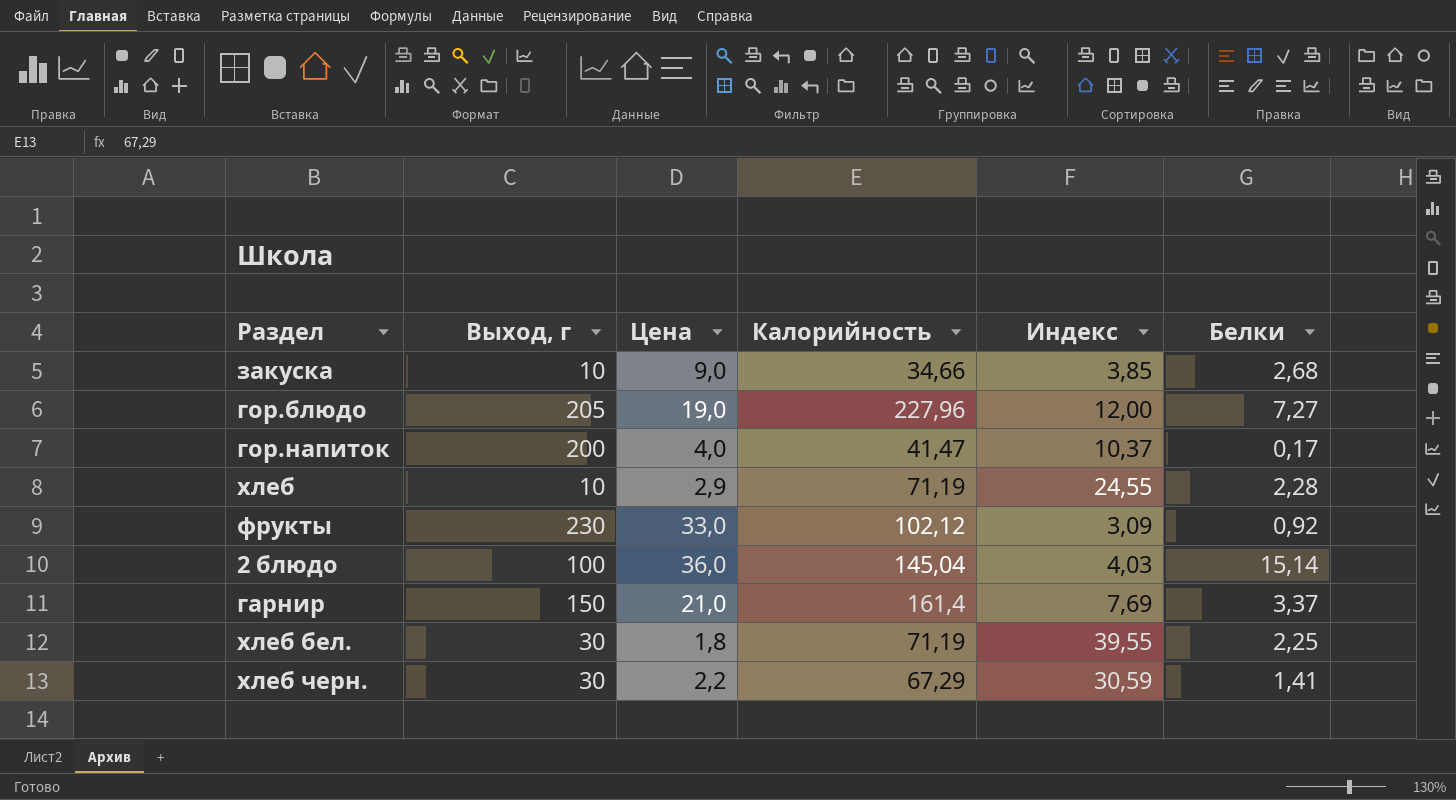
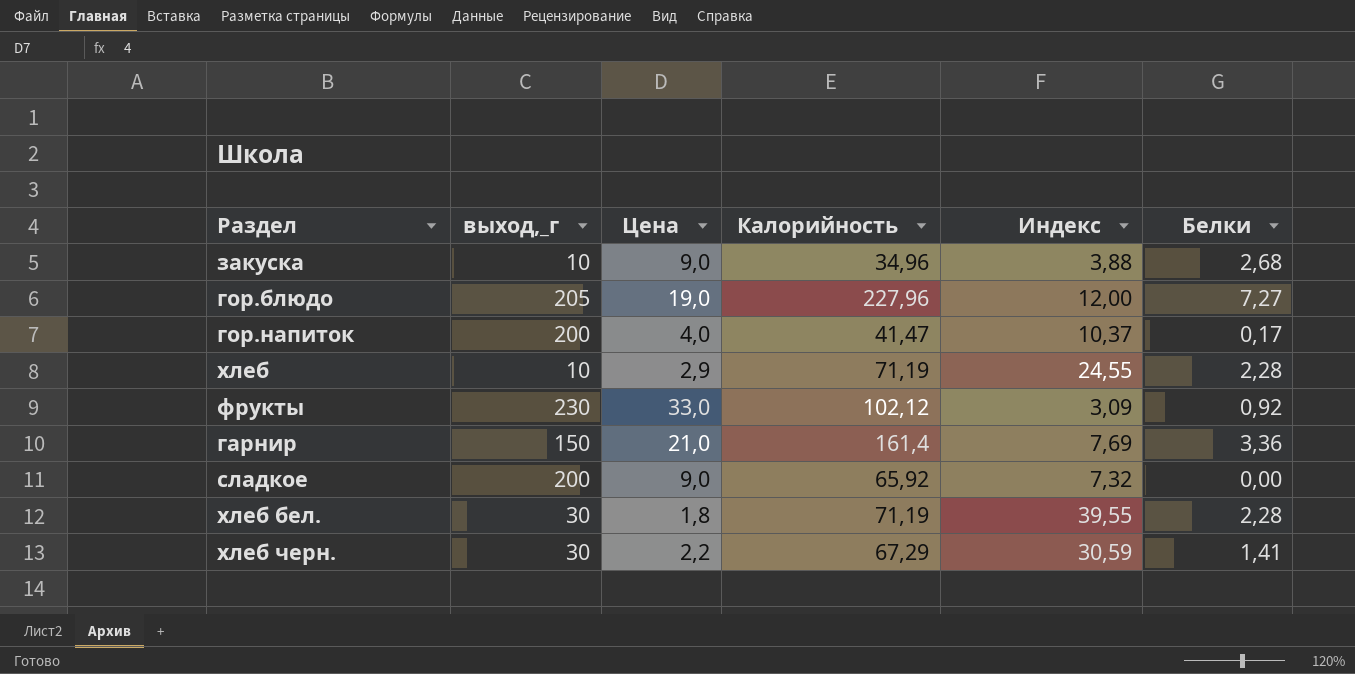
column name: Выход, г -> выход,_г
row 2 блюдо: 100 | 36,0 | 145,04 | 4,03 | 15,14 -> none
закуска | Калорийность: 34,66 -> 34,96
закуска | Индекс: 3,85 -> 3,88
гарнир | Белки: 3,37 -> 3,36
row сладкое: none -> 200 | 9,0 | 65,92 | 7,32 | 0,00
хлеб бел. | Белки: 2,25 -> 2,28

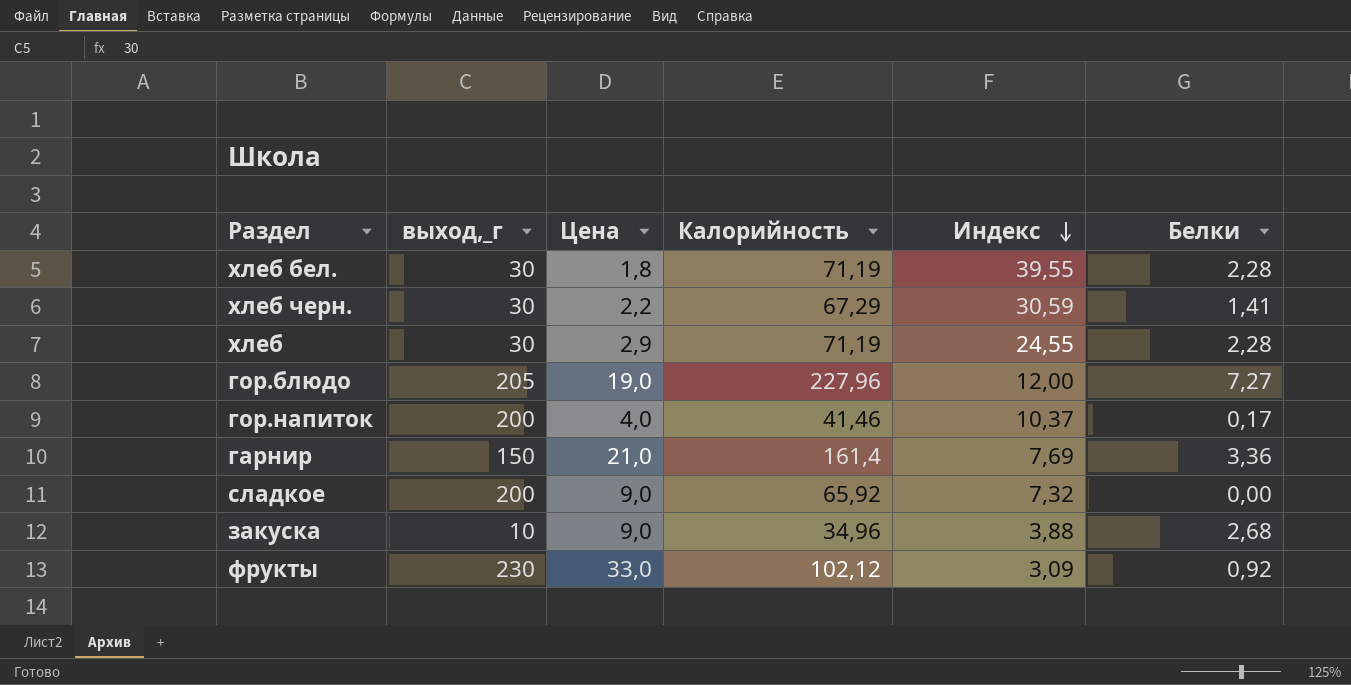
row order: none -> Индекс descending
хлеб | выход,_г: 10 -> 30
гор.напиток | Калорийность: 41,47 -> 41,46

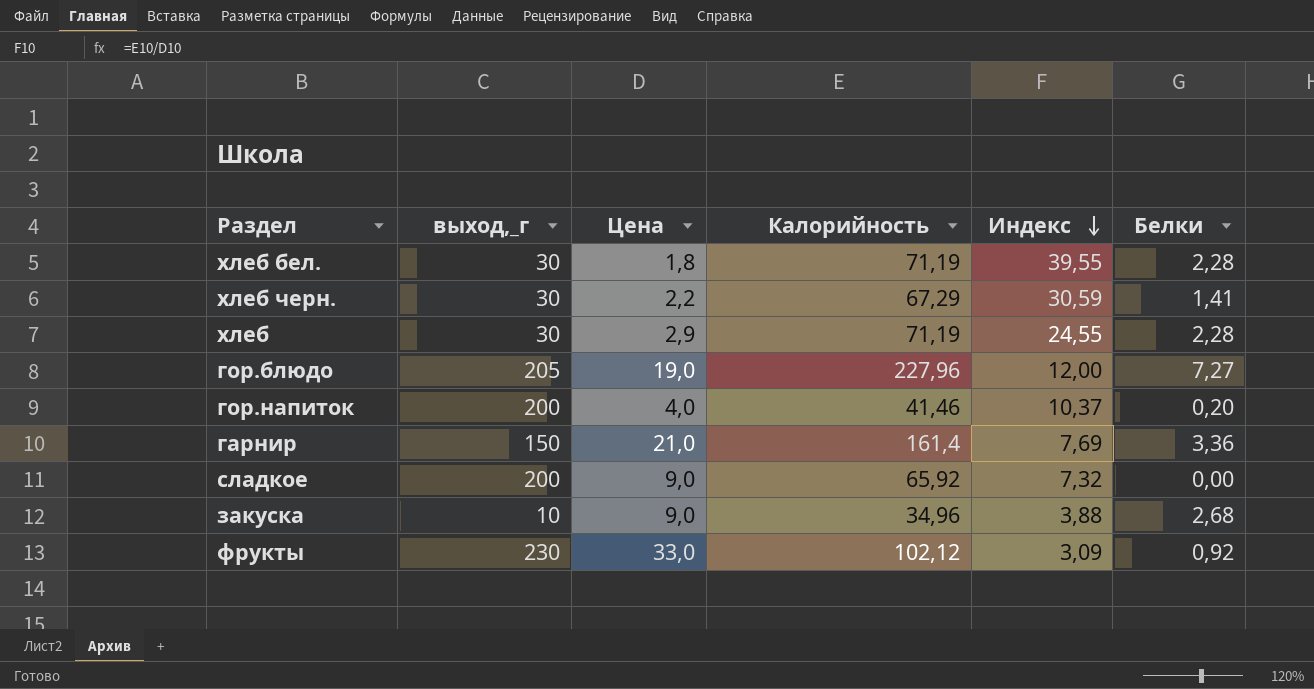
гор.напиток | Белки: 0,17 -> 0,20

